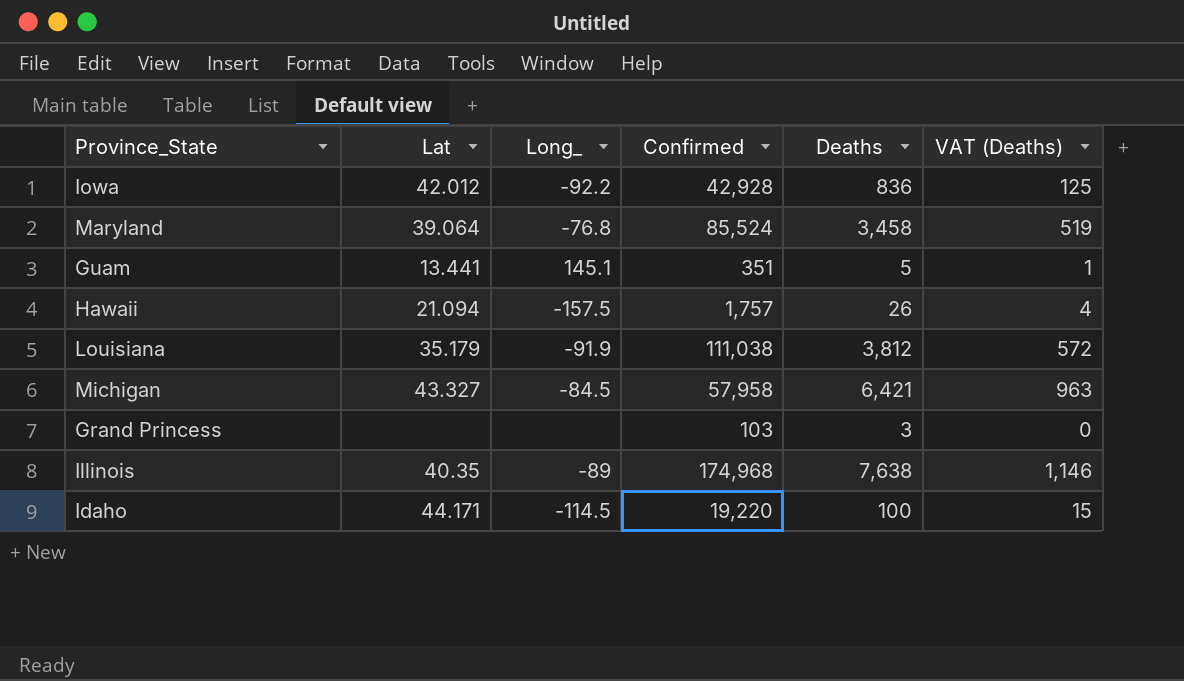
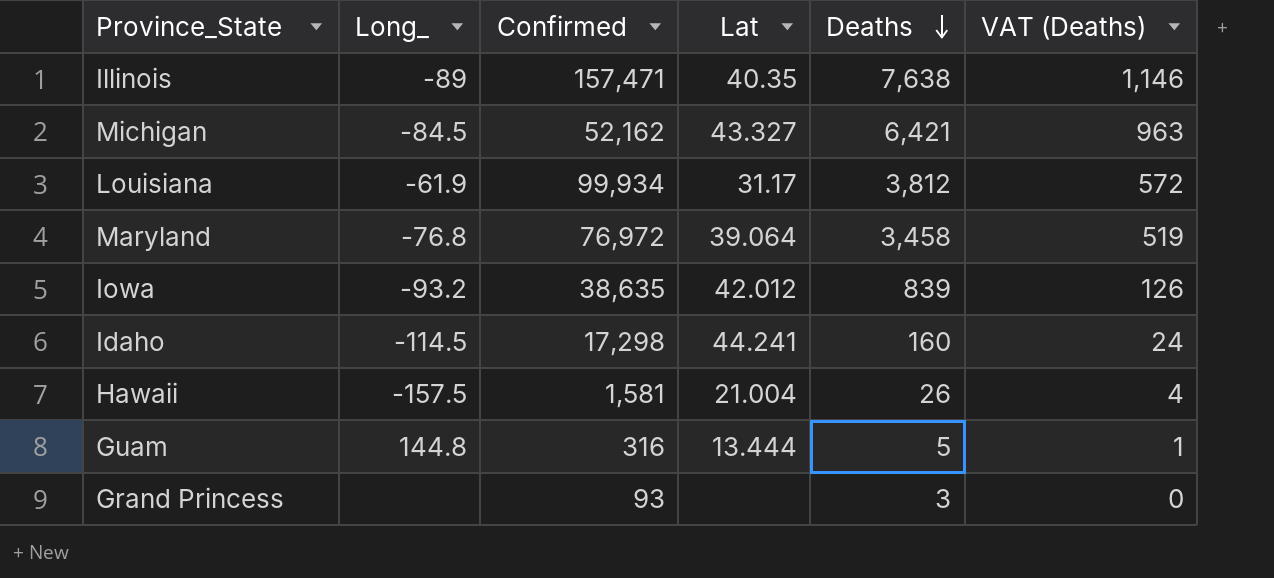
row order: none -> Deaths descending
column Lat | position: 2 -> 4
Illinois | Confirmed: 174,968 -> 157,471
Michigan | Confirmed: 57,958 -> 52,162
Louisiana | Long_: -91.9 -> -61.9
Louisiana | Confirmed: 111,038 -> 99,934
Louisiana | Lat: 35.179 -> 31.17
Maryland | Confirmed: 85,524 -> 76,972
Iowa | Long_: -92.2 -> -93.2
Iowa | Confirmed: 42,928 -> 38,635
Iowa | Deaths: 836 -> 839
Iowa | VAT (Deaths): 125 -> 126
Idaho | Confirmed: 19,220 -> 17,298
Idaho | Lat: 44.171 -> 44.241
Idaho | Deaths: 100 -> 160
Idaho | VAT (Deaths): 15 -> 24
Hawaii | Confirmed: 1,757 -> 1,581
Hawaii | Lat: 21.094 -> 21.004
Guam | Long_: 145.1 -> 144.8
Guam | Confirmed: 351 -> 316
Guam | Lat: 13.441 -> 13.444
Grand Princess | Confirmed: 103 -> 93

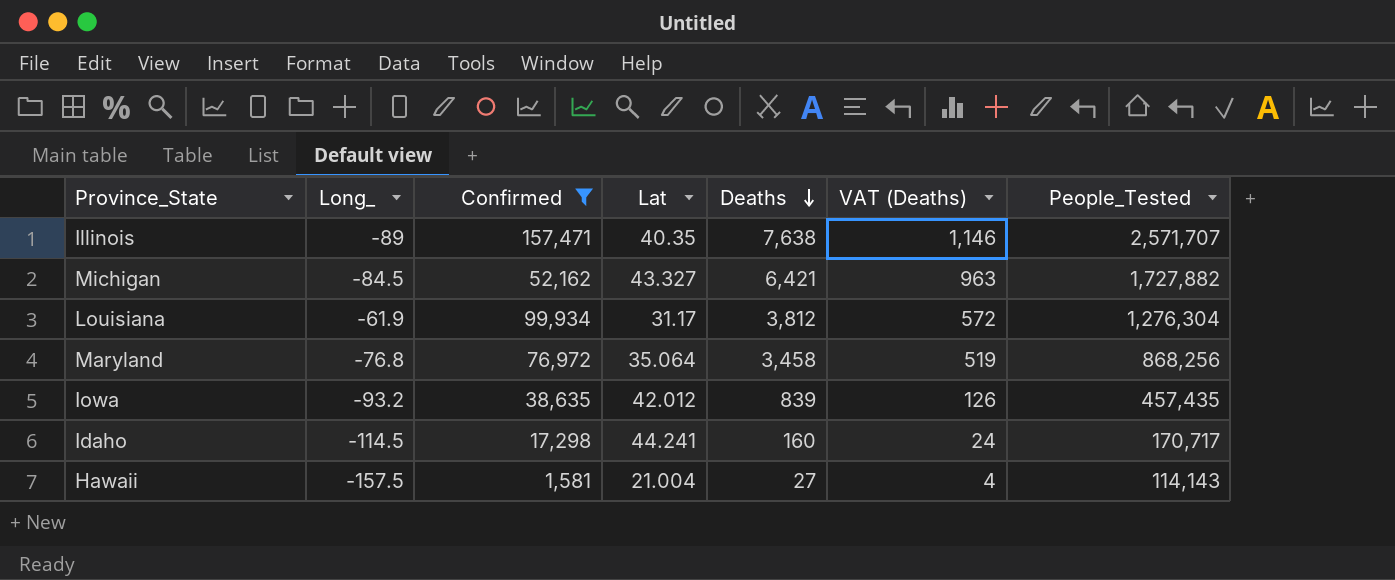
filter: none -> Confirmed >= 1,581
column People_Tested | position: none -> 7
Maryland | Lat: 39.064 -> 35.064
Hawaii | Deaths: 26 -> 27

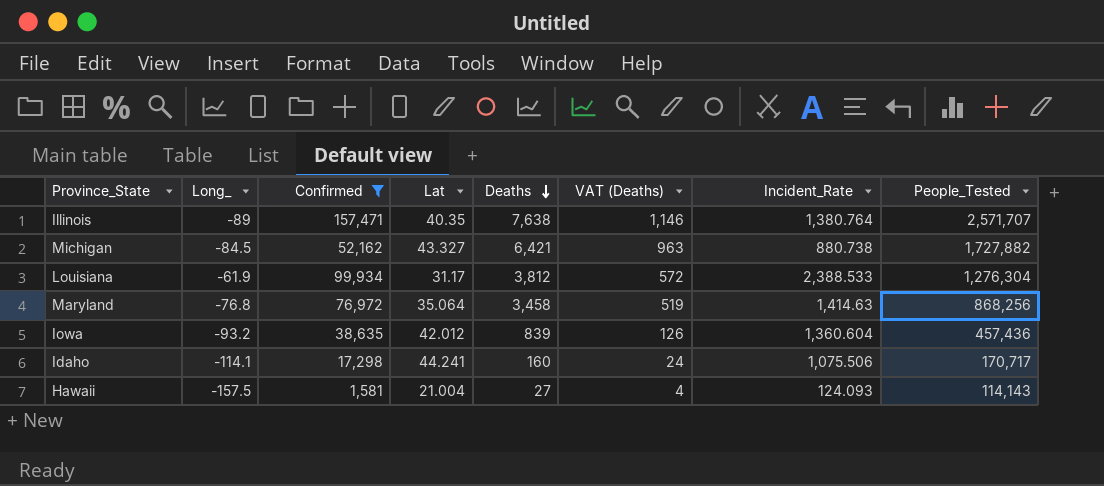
column Incident_Rate | position: none -> 7
Iowa | People_Tested: 457,435 -> 457,436
Idaho | Long_: -114.5 -> -114.1

